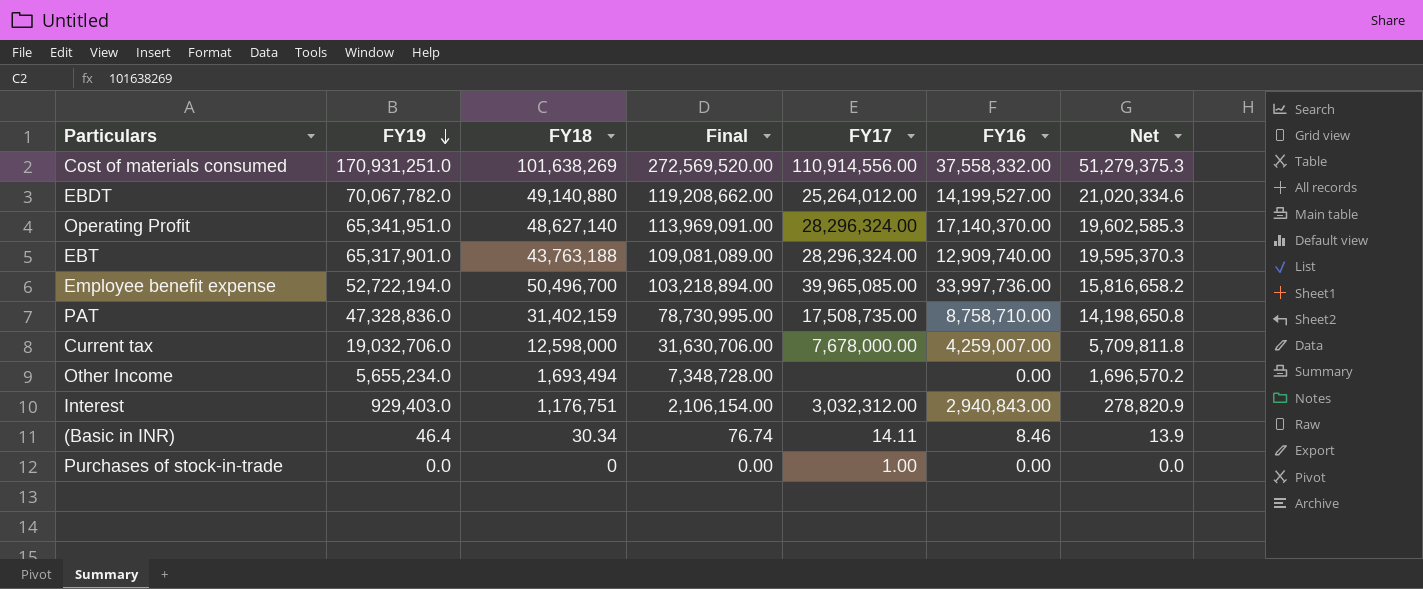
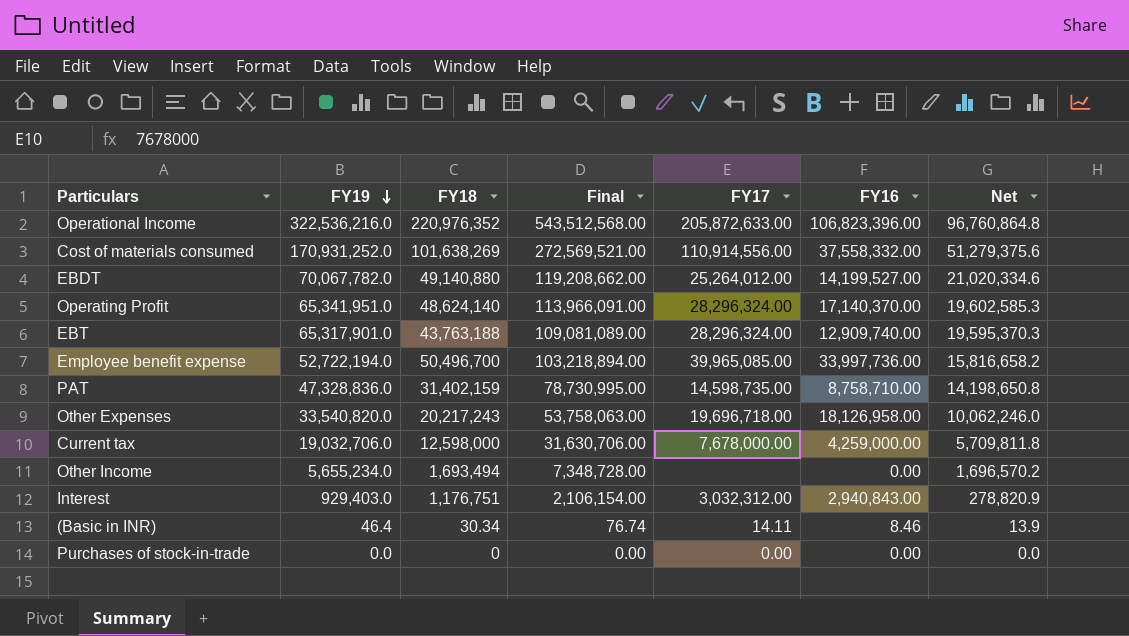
row Operational Income: none -> 322,536,216.0 | 220,976,352 | 543,512,568.00 | 205,872,633.00 | 106,823,396.00 | 96,760,864.8
Cost of materials consumed | FY19: 170,931,251.0 -> 170,931,252.0
Cost of materials consumed | Final: 272,569,520.00 -> 272,569,521.00
Cost of materials consumed | Net: 51,279,375.3 -> 51,279,375.6
Operating Profit | FY18: 48,627,140 -> 48,624,140
Operating Profit | Final: 113,969,091.00 -> 113,966,091.00
PAT | FY17: 17,508,735.00 -> 14,598,735.00
row Other Expenses: none -> 33,540,820.0 | 20,217,243 | 53,758,063.00 | 19,696,718.00 | 18,126,958.00 | 10,062,246.0
Current tax | FY16: 4,259,007.00 -> 4,259,000.00
Purchases of stock-in-trade | FY17: 1.00 -> 0.00

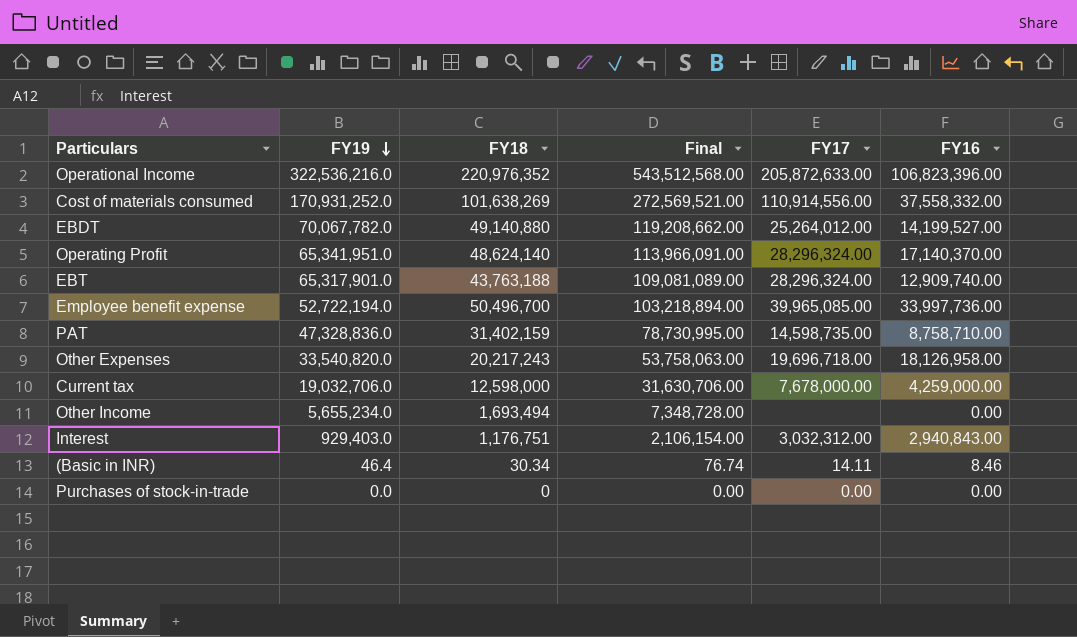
column Net | formula: [FY19] * 0.3 -> none

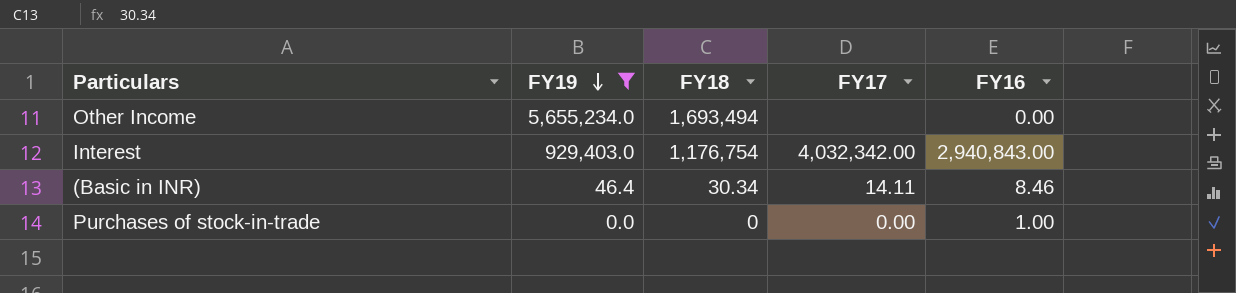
filter: none -> FY19 <= 5,655,234.0
column Final | formula: [FY19] + [FY18] -> none
Interest | FY18: 1,176,751 -> 1,176,754
Interest | FY17: 3,032,312.00 -> 4,032,342.00
Purchases of stock-in-trade | FY16: 0.00 -> 1.00

